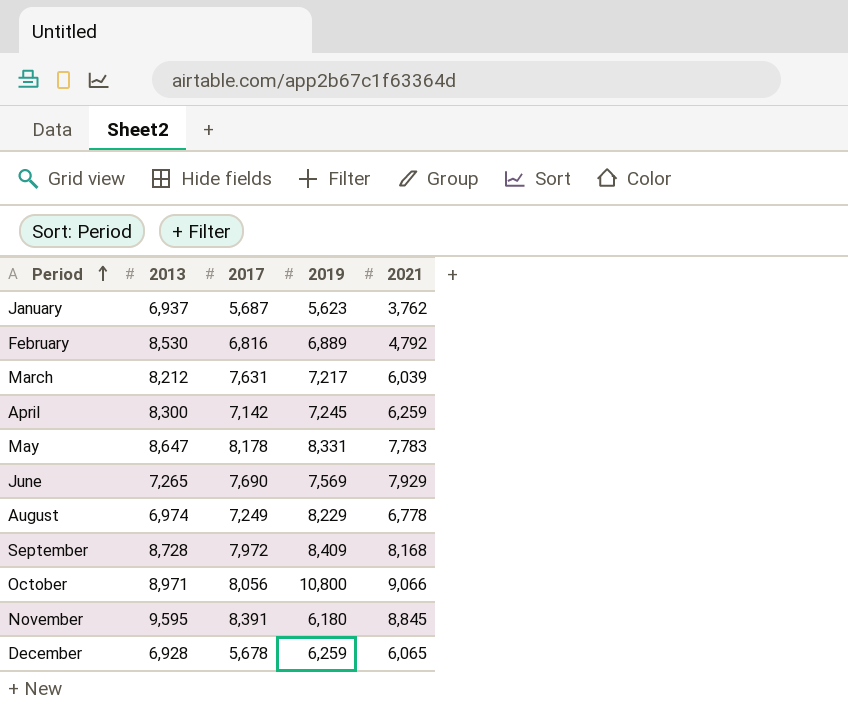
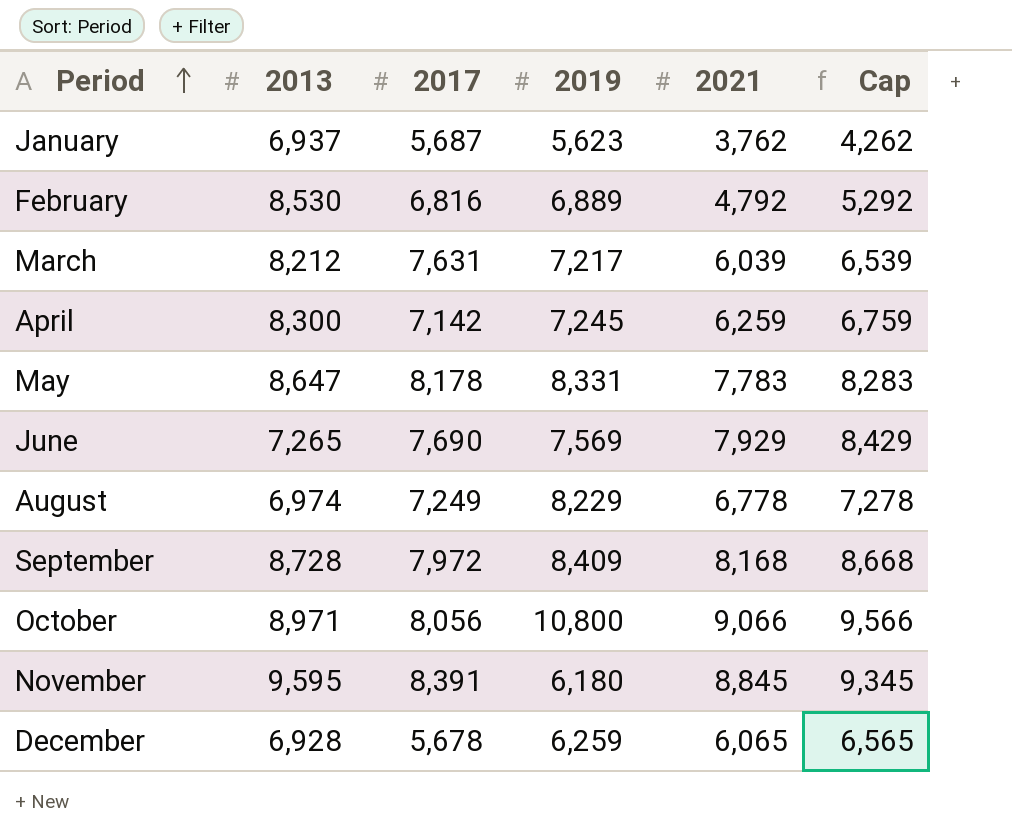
column Cap | formula: none -> [2021] + 500

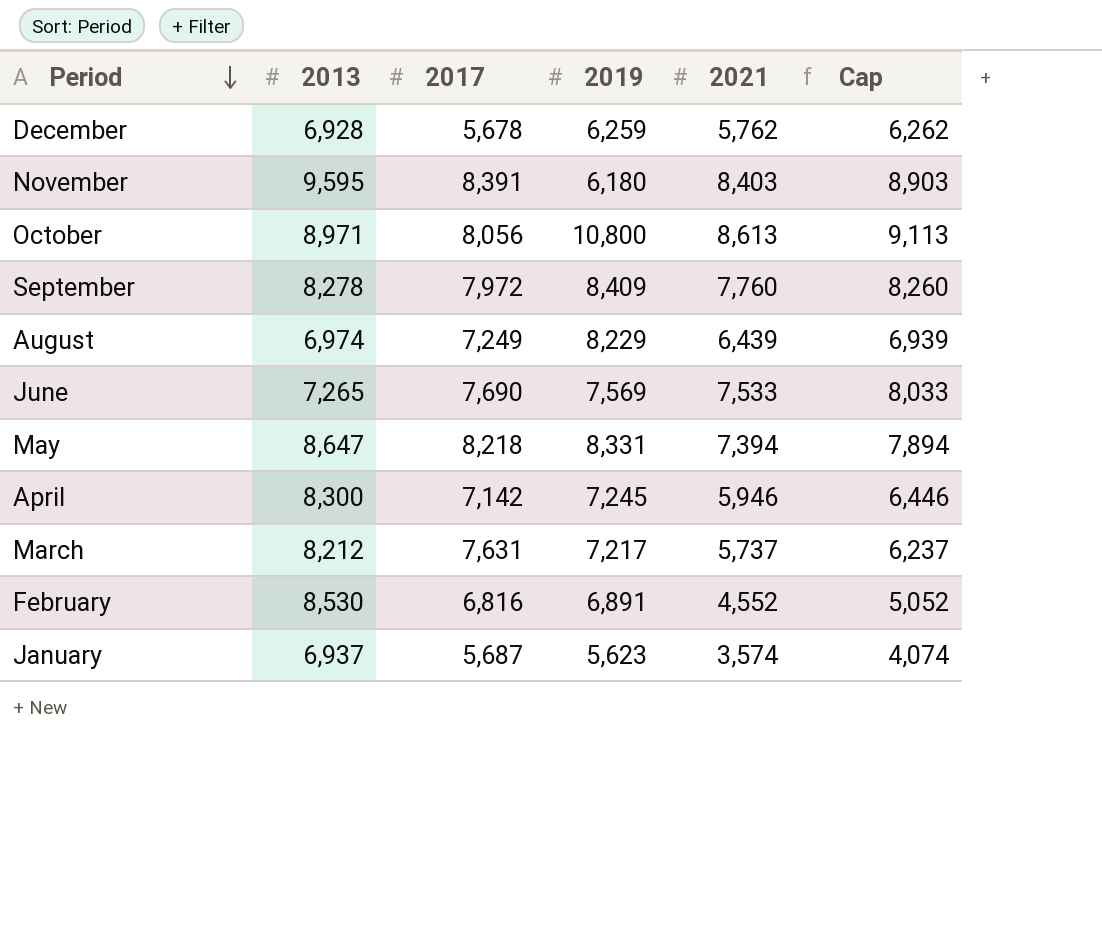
row order: Period ascending -> Period descending
December | 2021: 6,065 -> 5,762
December | Cap: 6,565 -> 6,262
November | 2021: 8,845 -> 8,403
November | Cap: 9,345 -> 8,903
October | 2021: 9,066 -> 8,613
October | Cap: 9,566 -> 9,113
September | 2013: 8,728 -> 8,278
September | 2021: 8,168 -> 7,760
September | Cap: 8,668 -> 8,260
August | 2021: 6,778 -> 6,439
August | Cap: 7,278 -> 6,939
June | 2021: 7,929 -> 7,533
June | Cap: 8,429 -> 8,033
May | 2017: 8,178 -> 8,218
May | 2021: 7,783 -> 7,394
May | Cap: 8,283 -> 7,894
April | 2021: 6,259 -> 5,946
April | Cap: 6,759 -> 6,446
March | 2021: 6,039 -> 5,737
March | Cap: 6,539 -> 6,237
February | 2019: 6,889 -> 6,891
February | 2021: 4,792 -> 4,552
February | Cap: 5,292 -> 5,052
January | 2021: 3,762 -> 3,574
January | Cap: 4,262 -> 4,074

